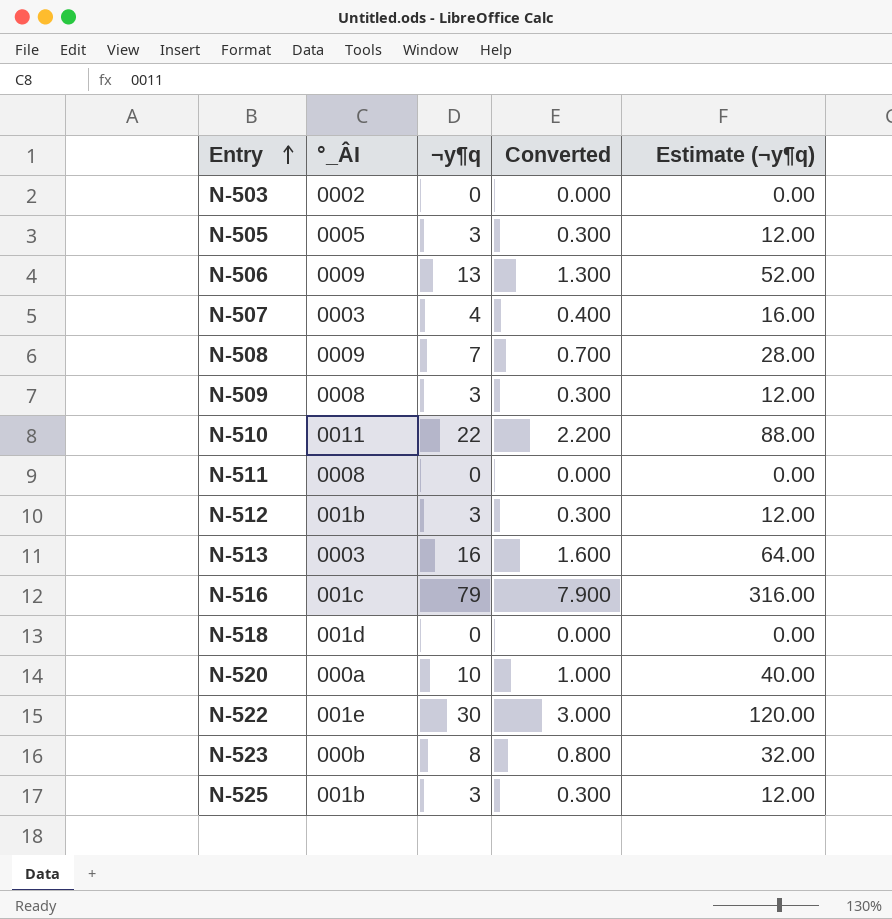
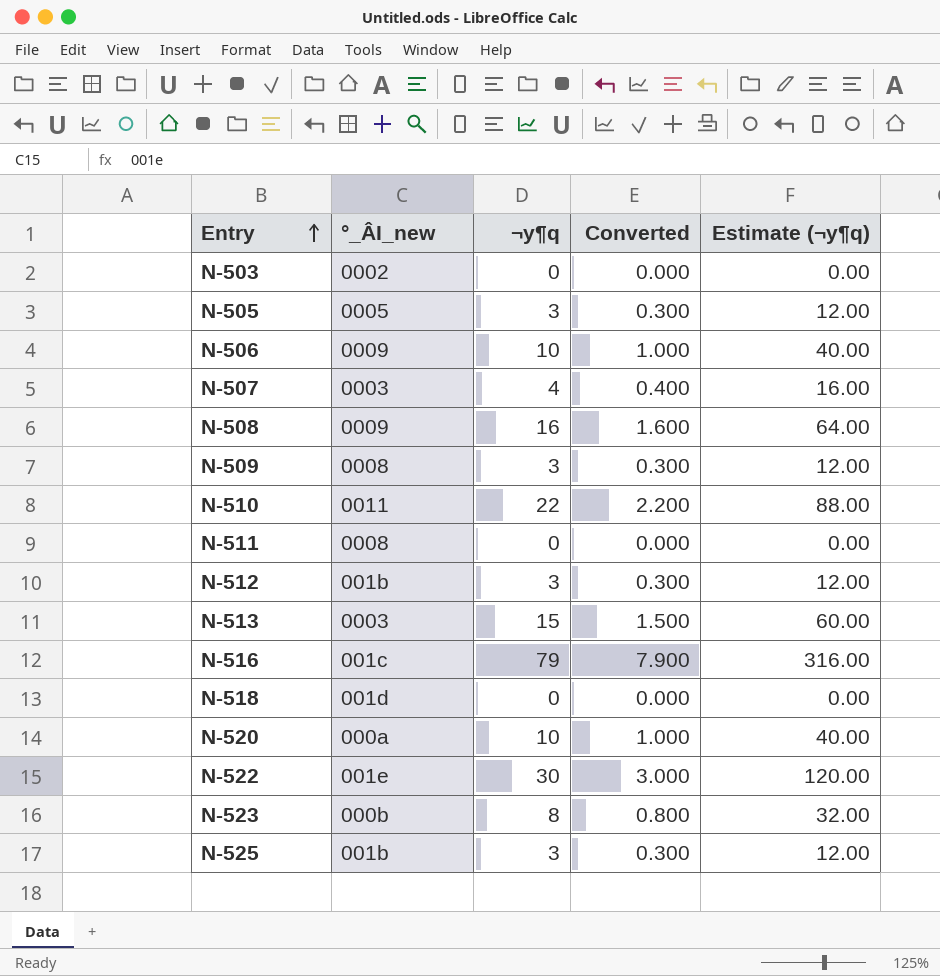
column name: °_ÂI -> °_ÂI_new
N-506 | ¬y¶q: 13 -> 10
N-506 | Converted: 1.300 -> 1.000
N-506 | Estimate (¬y¶q): 52.00 -> 40.00
N-508 | ¬y¶q: 7 -> 16
N-508 | Converted: 0.700 -> 1.600
N-508 | Estimate (¬y¶q): 28.00 -> 64.00
N-513 | ¬y¶q: 16 -> 15
N-513 | Converted: 1.600 -> 1.500
N-513 | Estimate (¬y¶q): 64.00 -> 60.00

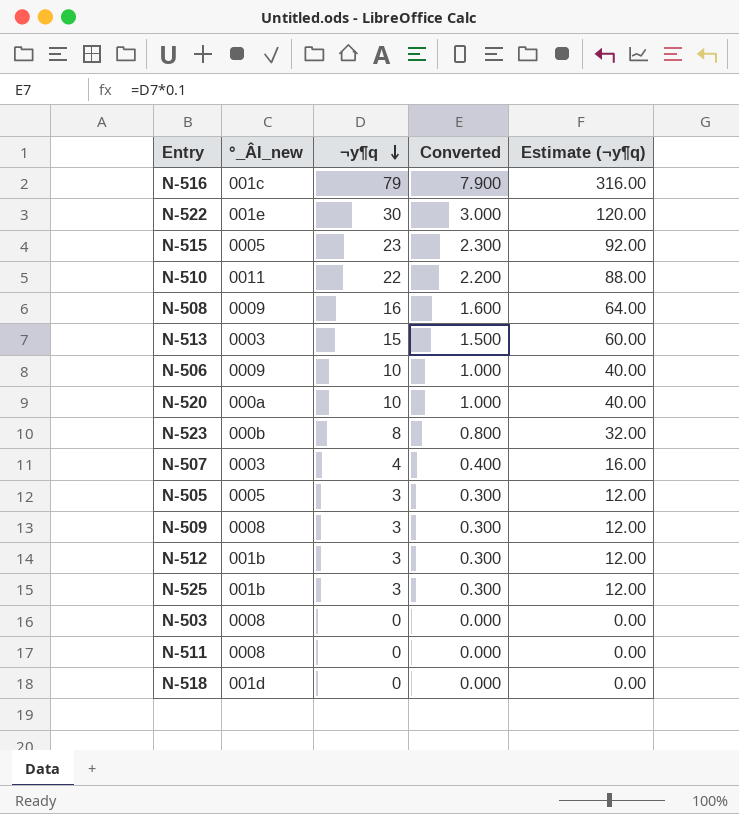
row order: Entry ascending -> ¬y¶q descending
row N-515: none -> 0005 | 23 | 2.300 | 92.00
N-503 | °_ÂI_new: 0002 -> 0008

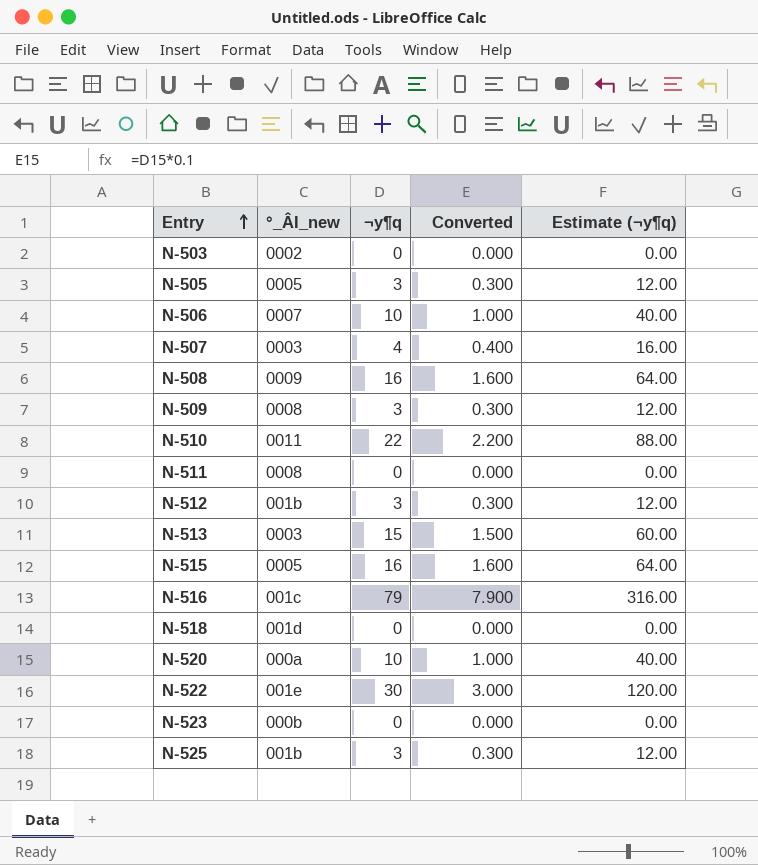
row order: ¬y¶q descending -> Entry ascending
N-503 | °_ÂI_new: 0008 -> 0002
N-506 | °_ÂI_new: 0009 -> 0007
N-515 | ¬y¶q: 23 -> 16
N-515 | Converted: 2.300 -> 1.600
N-515 | Estimate (¬y¶q): 92.00 -> 64.00
N-523 | ¬y¶q: 8 -> 0
N-523 | Converted: 0.800 -> 0.000
N-523 | Estimate (¬y¶q): 32.00 -> 0.00

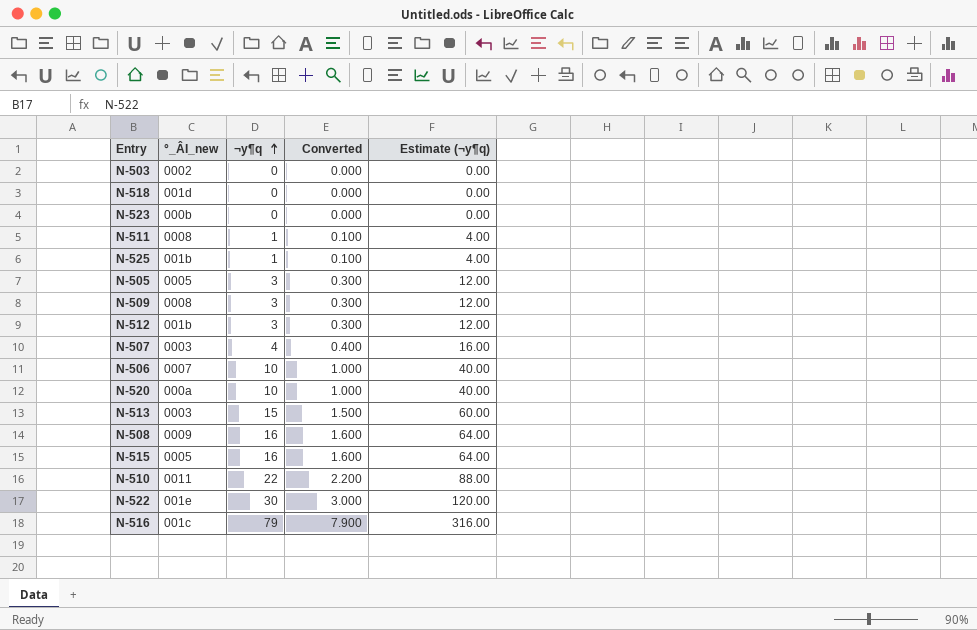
row order: Entry ascending -> ¬y¶q ascending
N-511 | ¬y¶q: 0 -> 1
N-511 | Converted: 0.000 -> 0.100
N-511 | Estimate (¬y¶q): 0.00 -> 4.00
N-525 | ¬y¶q: 3 -> 1
N-525 | Converted: 0.300 -> 0.100
N-525 | Estimate (¬y¶q): 12.00 -> 4.00

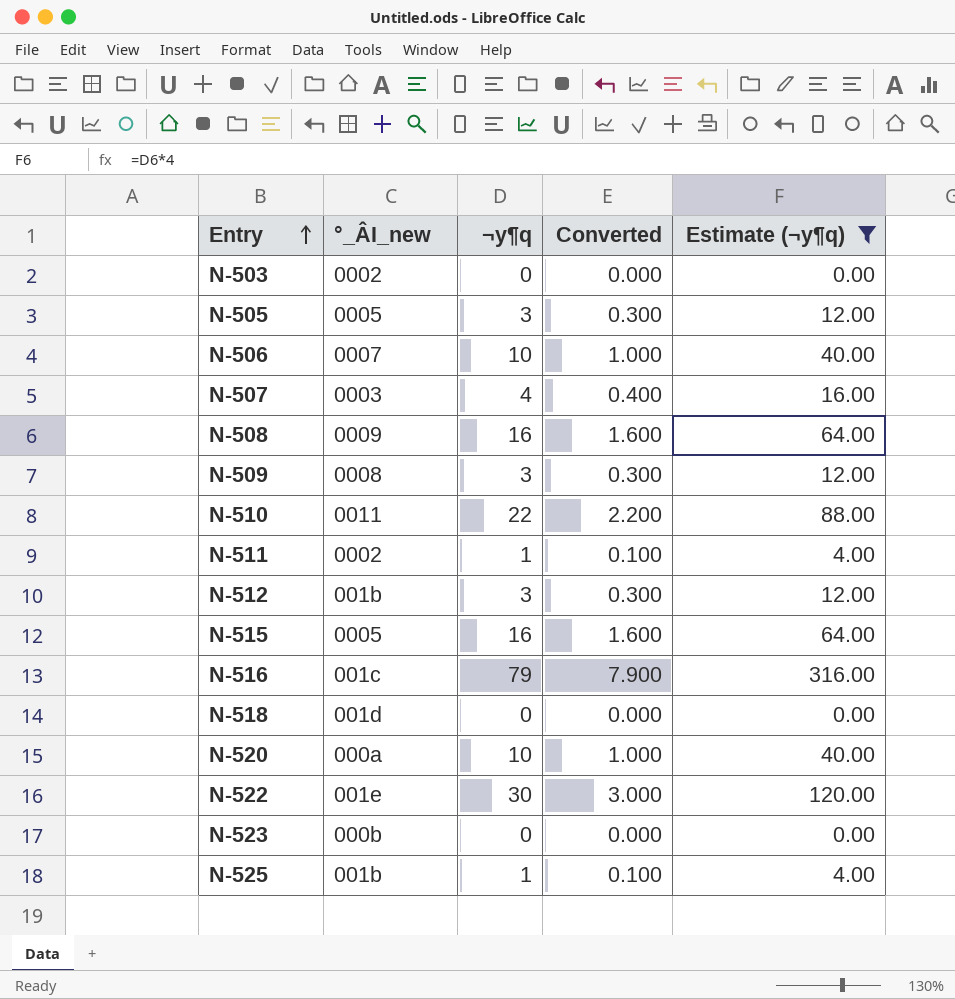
filter: none -> Estimate (¬y¶q) != 60.00
row order: ¬y¶q ascending -> Entry ascending
N-511 | °_ÂI_new: 0008 -> 0002

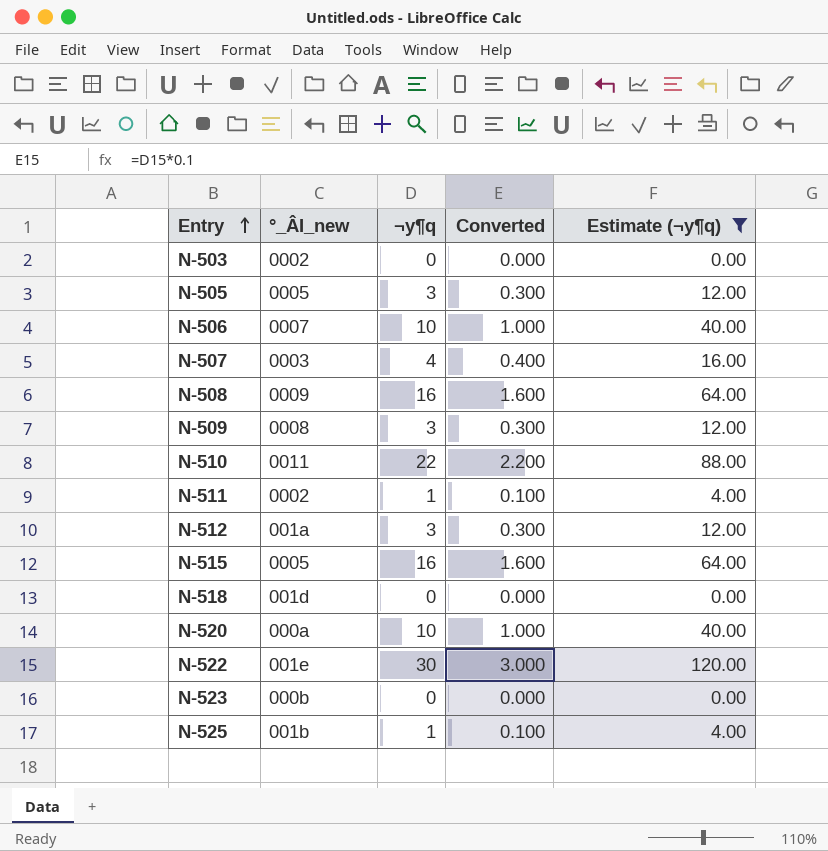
row N-516: 001c | 79 | 7.900 | 316.00 -> none
N-512 | °_ÂI_new: 001b -> 001a

